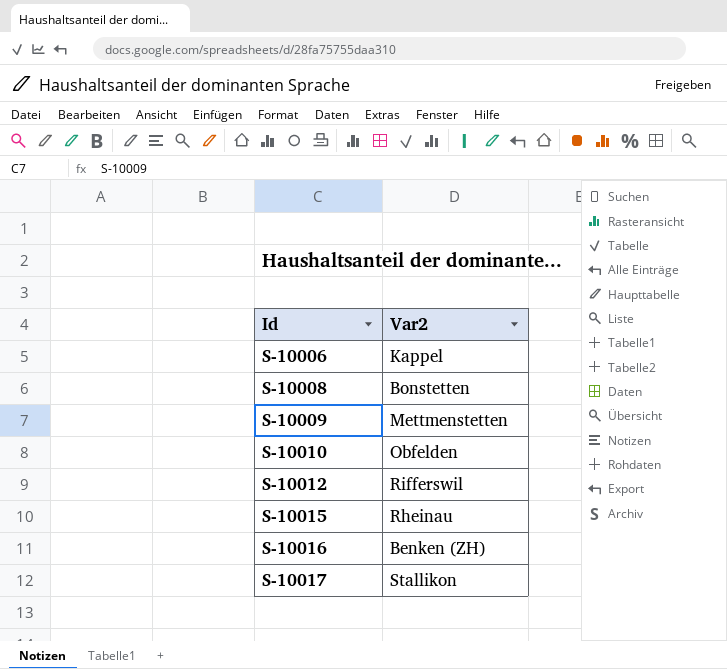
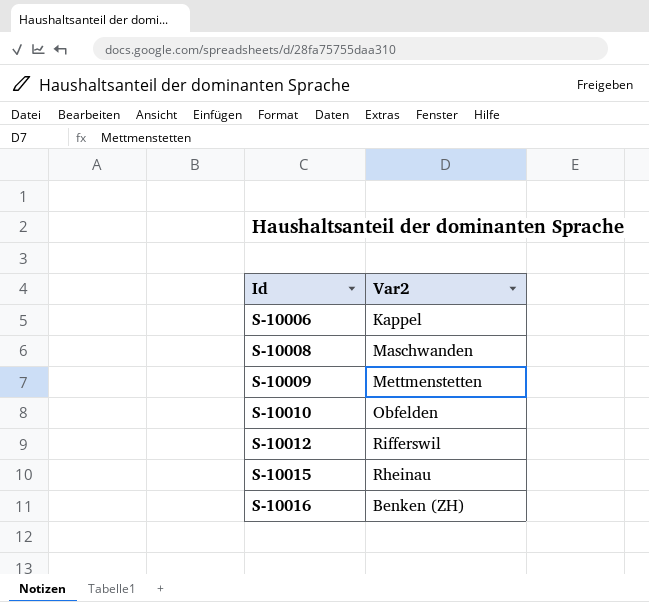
row S-10017: Stallikon -> none
S-10008 | Var2: Bonstetten -> Maschwanden

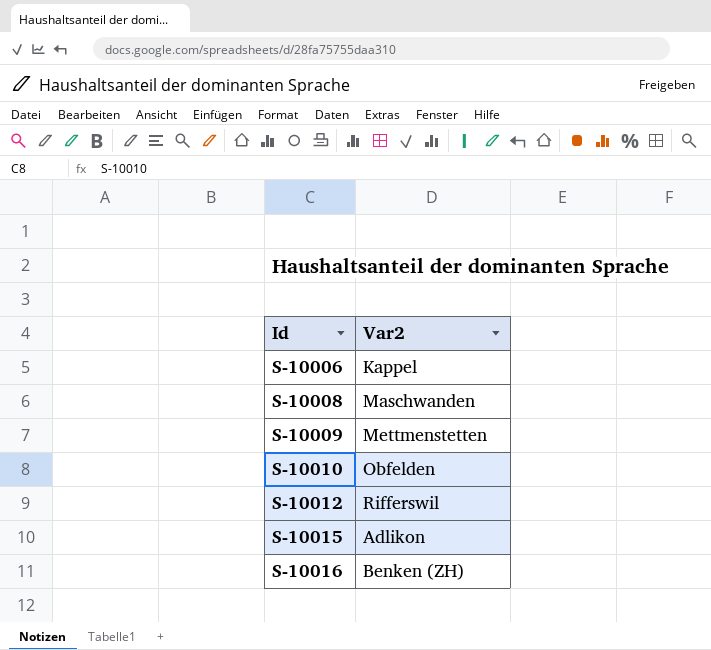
S-10015 | Var2: Rheinau -> Adlikon

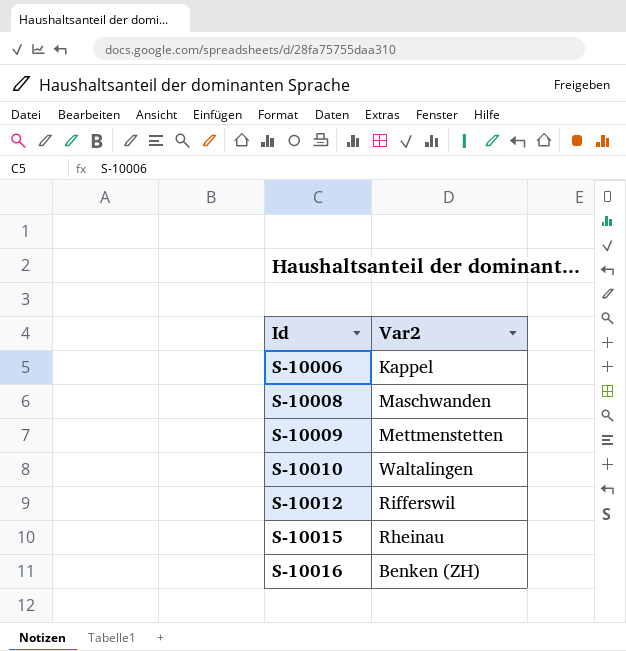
S-10010 | Var2: Obfelden -> Waltalingen
S-10015 | Var2: Adlikon -> Rheinau

